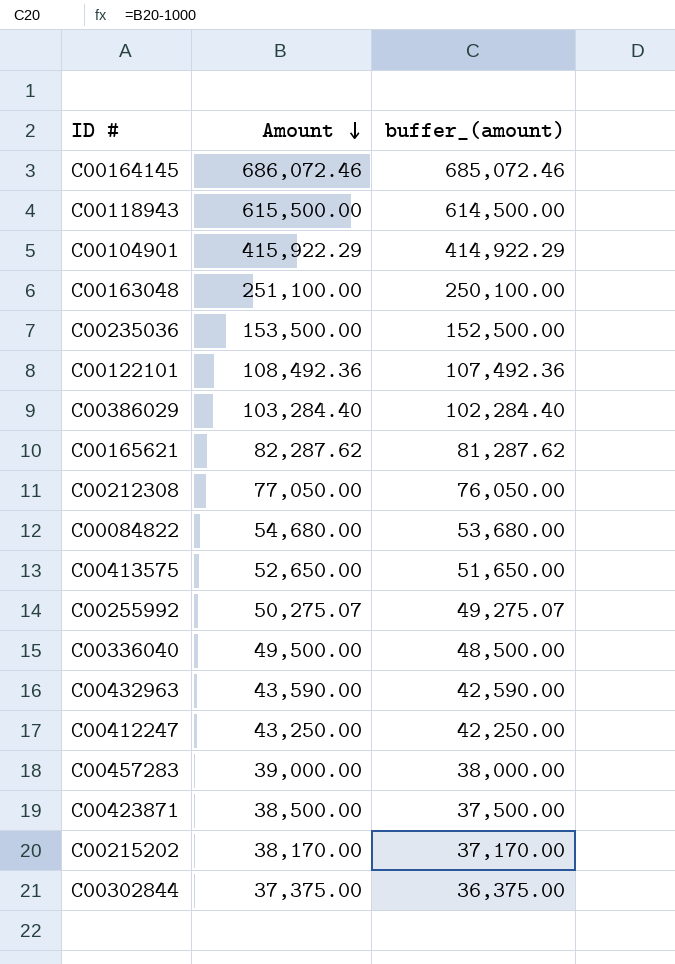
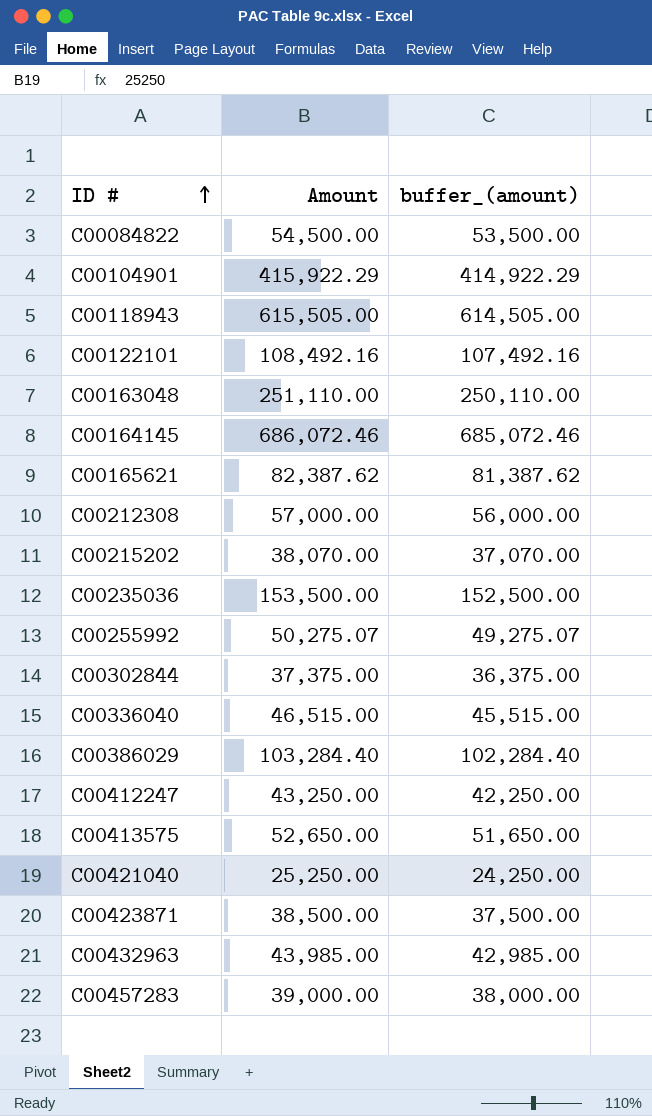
row order: Amount descending -> ID # ascending
C00084822 | Amount: 54,680.00 -> 54,500.00
C00084822 | buffer_(amount): 53,680.00 -> 53,500.00
C00118943 | Amount: 615,500.00 -> 615,505.00
C00118943 | buffer_(amount): 614,500.00 -> 614,505.00
C00122101 | Amount: 108,492.36 -> 108,492.16
C00122101 | buffer_(amount): 107,492.36 -> 107,492.16
C00163048 | Amount: 251,100.00 -> 251,110.00
C00163048 | buffer_(amount): 250,100.00 -> 250,110.00
C00165621 | Amount: 82,287.62 -> 82,387.62
C00165621 | buffer_(amount): 81,287.62 -> 81,387.62
C00212308 | Amount: 77,050.00 -> 57,000.00
C00212308 | buffer_(amount): 76,050.00 -> 56,000.00
C00215202 | Amount: 38,170.00 -> 38,070.00
C00215202 | buffer_(amount): 37,170.00 -> 37,070.00
C00336040 | Amount: 49,500.00 -> 46,515.00
C00336040 | buffer_(amount): 48,500.00 -> 45,515.00
row C00421040: none -> 25,250.00 | 24,250.00
C00432963 | Amount: 43,590.00 -> 43,985.00
C00432963 | buffer_(amount): 42,590.00 -> 42,985.00

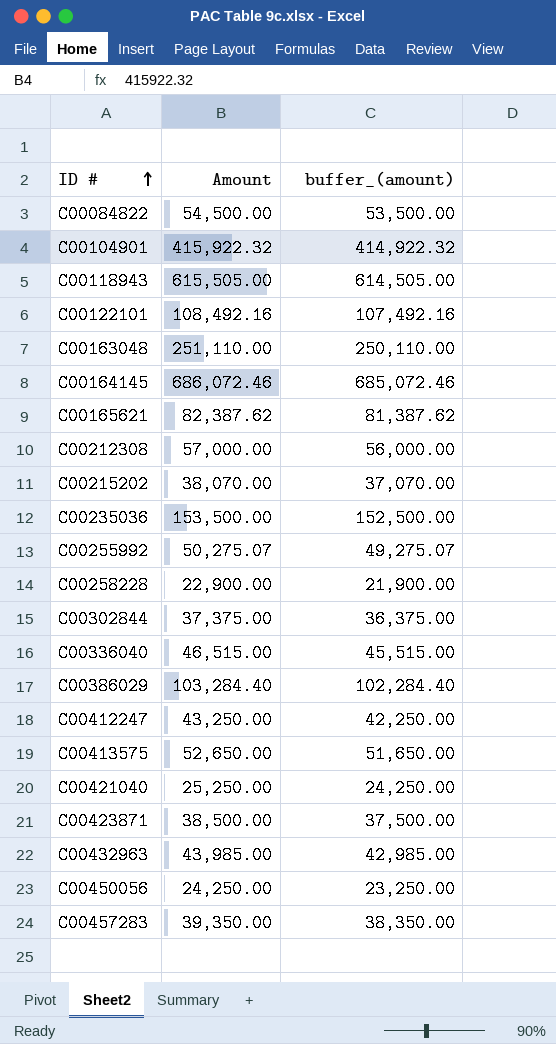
C00104901 | Amount: 415,922.29 -> 415,922.32
C00104901 | buffer_(amount): 414,922.29 -> 414,922.32
row C00258228: none -> 22,900.00 | 21,900.00
row C00450056: none -> 24,250.00 | 23,250.00
C00457283 | Amount: 39,000.00 -> 39,350.00
C00457283 | buffer_(amount): 38,000.00 -> 38,350.00

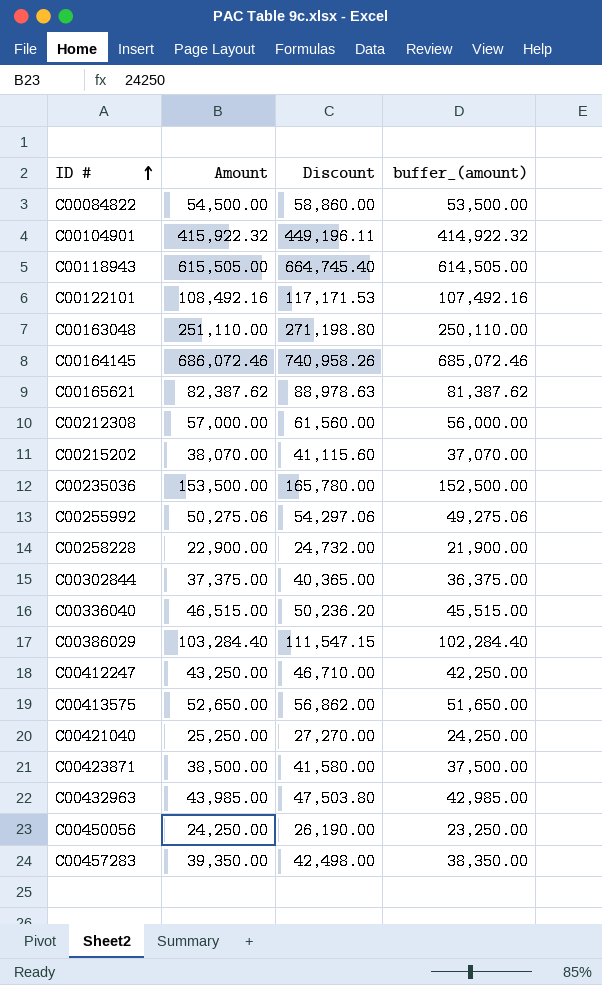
column Discount | formula: none -> [Amount] * 1.08
C00255992 | Amount: 50,275.07 -> 50,275.06
C00255992 | buffer_(amount): 49,275.07 -> 49,275.06

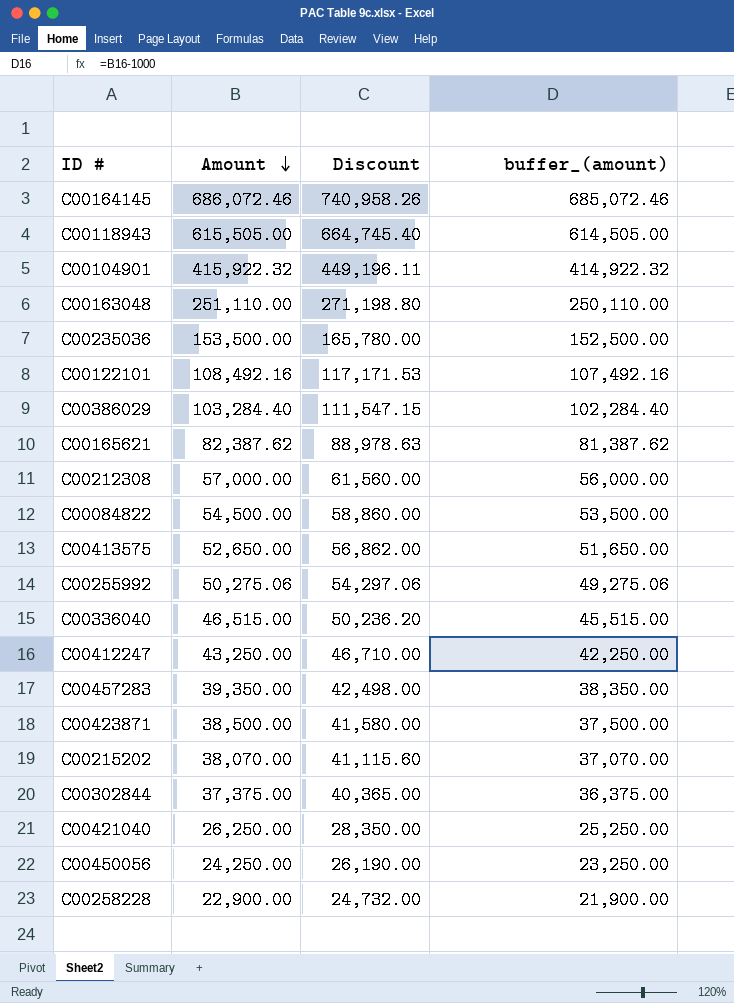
row order: ID # ascending -> Amount descending
row C00432963: 43,985.00 | 47,503.80 | 42,985.00 -> none
C00421040 | Amount: 25,250.00 -> 26,250.00
C00421040 | Discount: 27,270.00 -> 28,350.00
C00421040 | buffer_(amount): 24,250.00 -> 25,250.00

